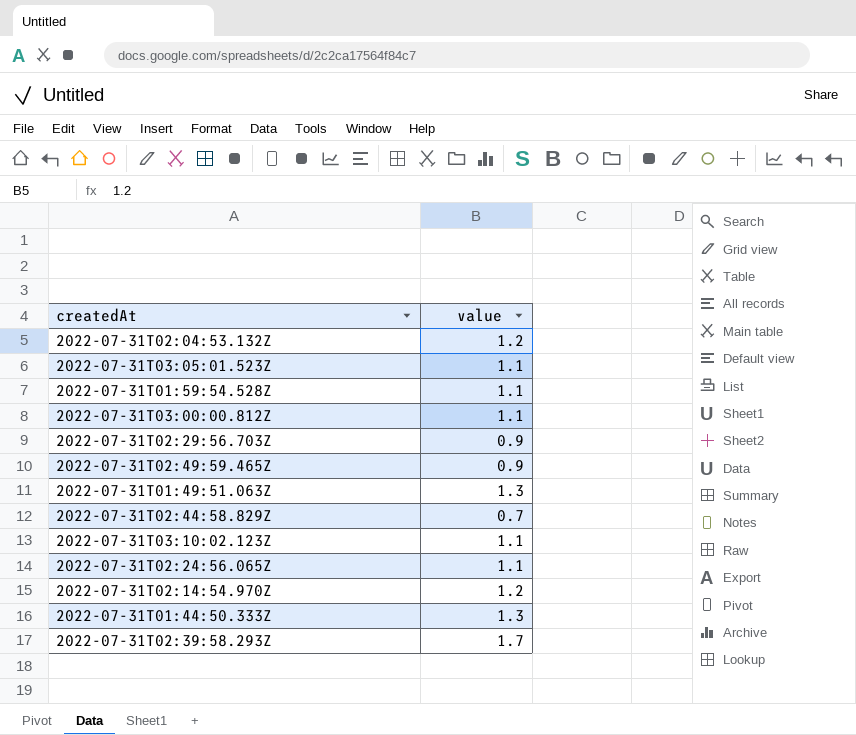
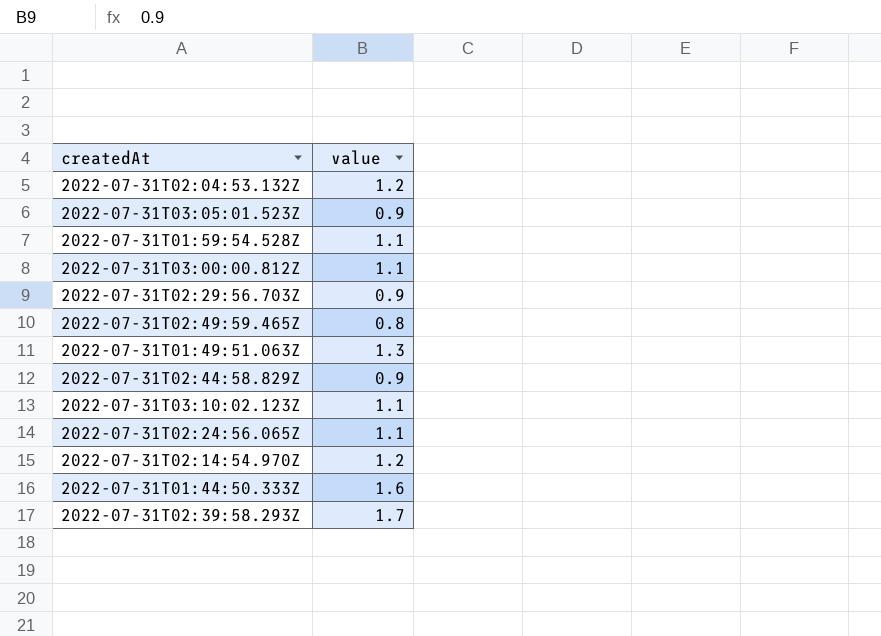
2022-07-31T03:05:01.523Z | value: 1.1 -> 0.9
2022-07-31T02:49:59.465Z | value: 0.9 -> 0.8
2022-07-31T02:44:58.829Z | value: 0.7 -> 0.9
2022-07-31T01:44:50.333Z | value: 1.3 -> 1.6

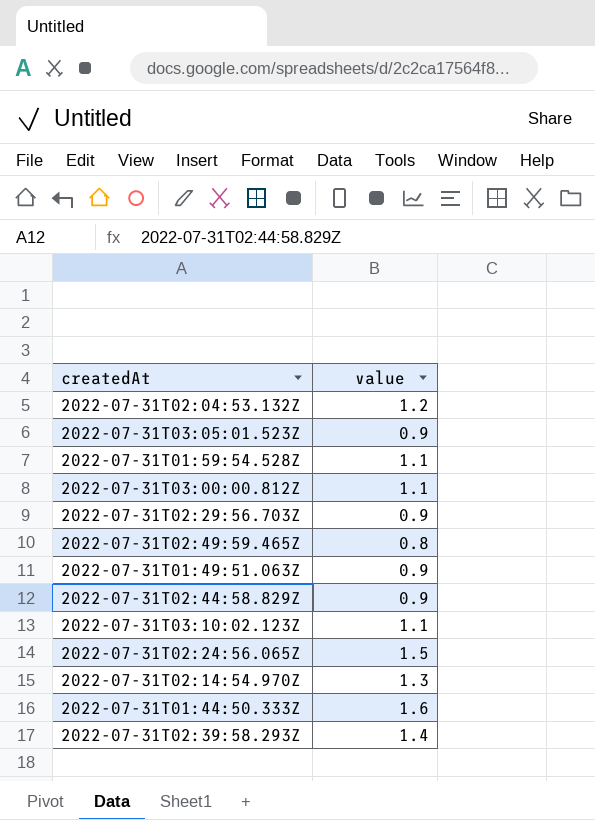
2022-07-31T01:49:51.063Z | value: 1.3 -> 0.9
2022-07-31T02:24:56.065Z | value: 1.1 -> 1.5
2022-07-31T02:14:54.970Z | value: 1.2 -> 1.3
2022-07-31T02:39:58.293Z | value: 1.7 -> 1.4

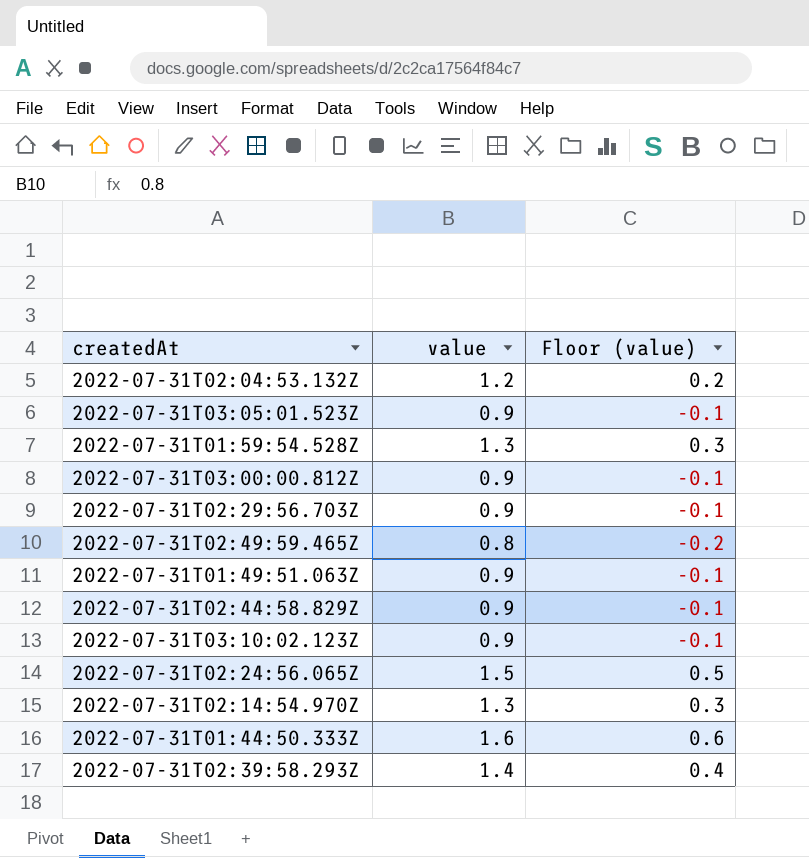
column Floor (value) | formula: none -> [value] - 1
2022-07-31T01:59:54.528Z | value: 1.1 -> 1.3
2022-07-31T03:00:00.812Z | value: 1.1 -> 0.9
2022-07-31T03:10:02.123Z | value: 1.1 -> 0.9

